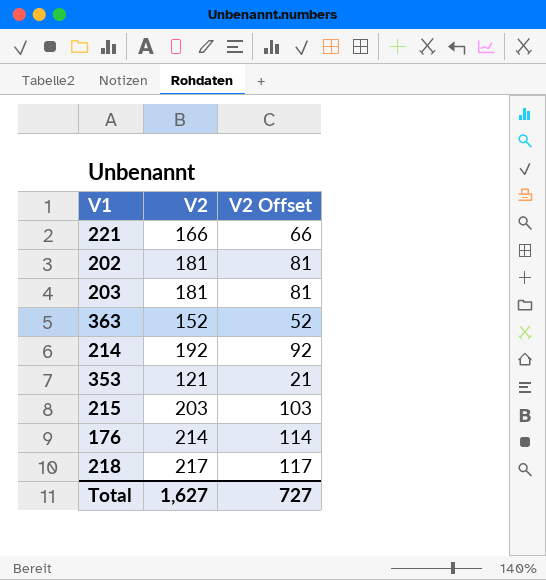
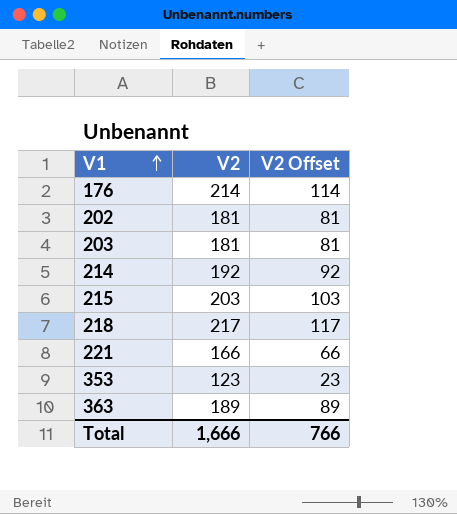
row order: none -> V1 ascending
353 | V2: 121 -> 123
353 | V2 Offset: 21 -> 23
363 | V2: 152 -> 189
363 | V2 Offset: 52 -> 89
Total | V2: 1,627 -> 1,666
Total | V2 Offset: 727 -> 766

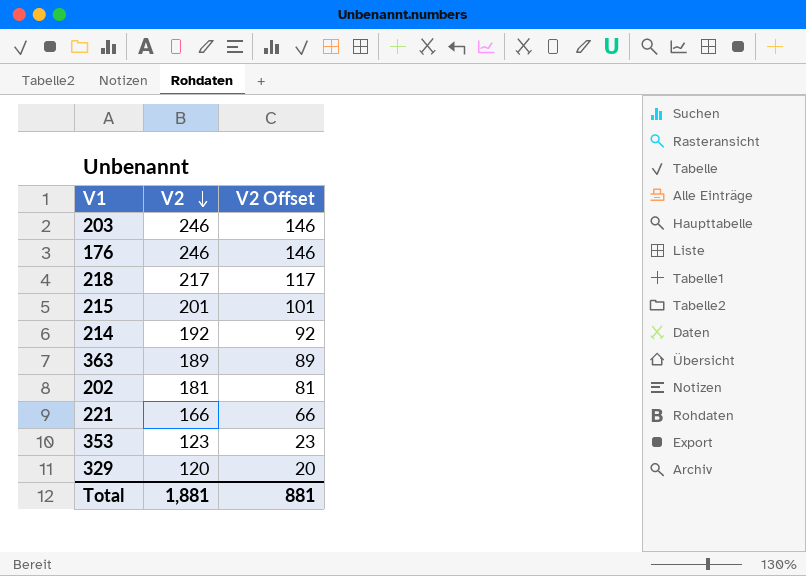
row order: V1 ascending -> V2 descending
203 | V2: 181 -> 246
203 | V2 Offset: 81 -> 146
176 | V2: 214 -> 246
176 | V2 Offset: 114 -> 146
215 | V2: 203 -> 201
215 | V2 Offset: 103 -> 101
row 329: none -> 120 | 20
Total | V2: 1,666 -> 1,881
Total | V2 Offset: 766 -> 881

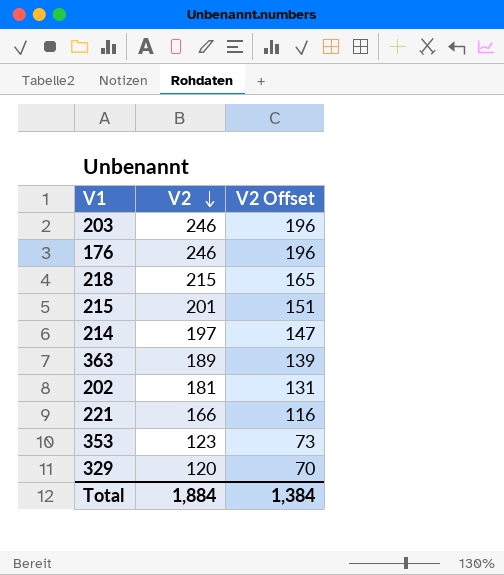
column V2 Offset | formula: [V2] - 100 -> [V2] - 50
218 | V2: 217 -> 215
214 | V2: 192 -> 197
Total | V2: 1,881 -> 1,884
Total | V2 Offset: 881 -> 1,384

